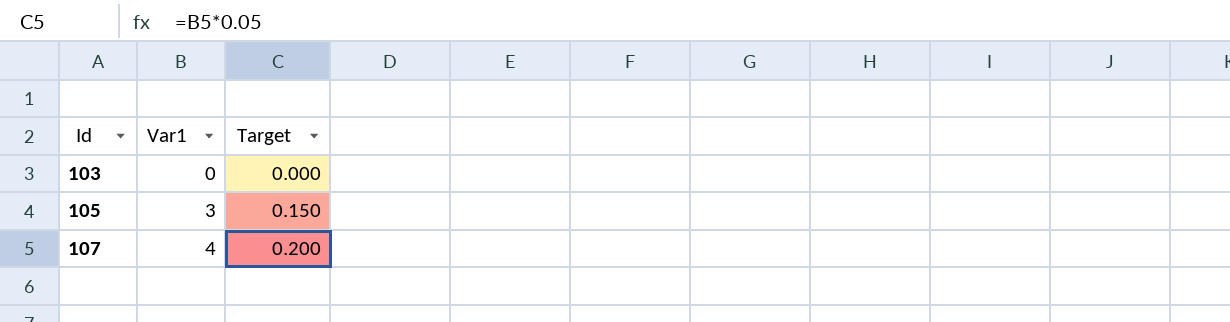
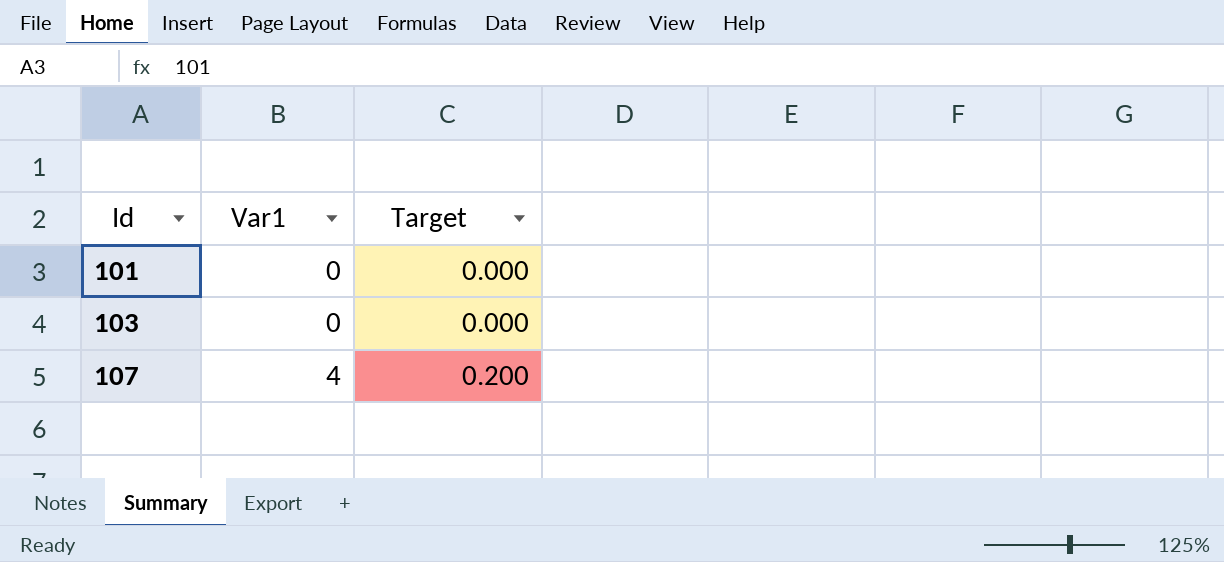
row 105: 3 | 0.150 -> none
row 101: none -> 0 | 0.000

